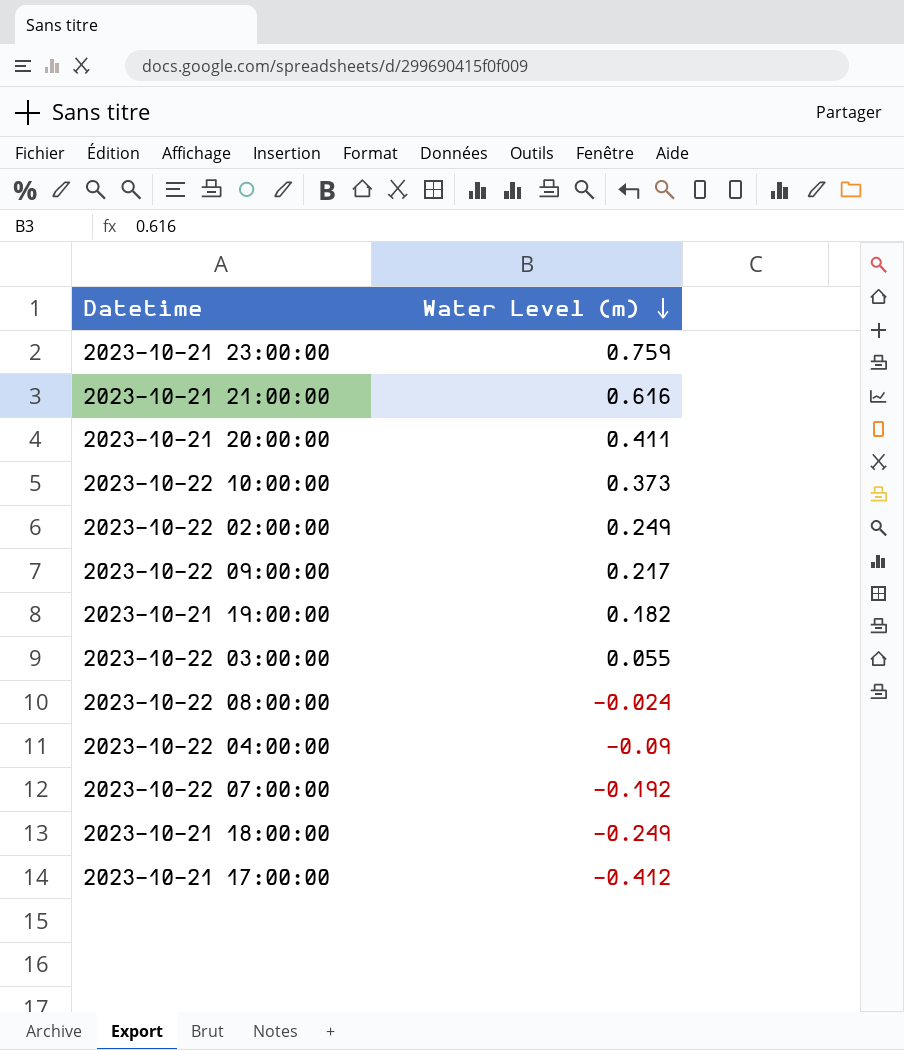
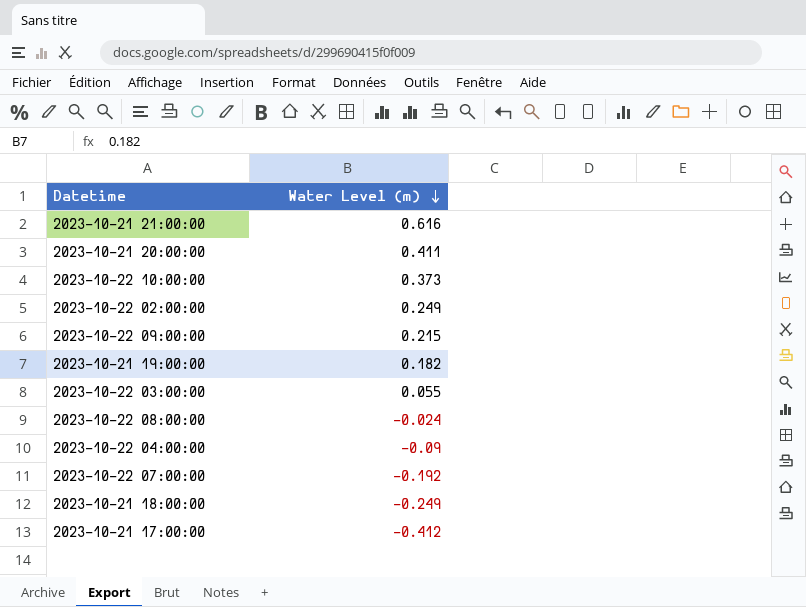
row 2023-10-21 23:00:00: 0.759 -> none
2023-10-22 09:00:00 | Water Level (m): 0.217 -> 0.215

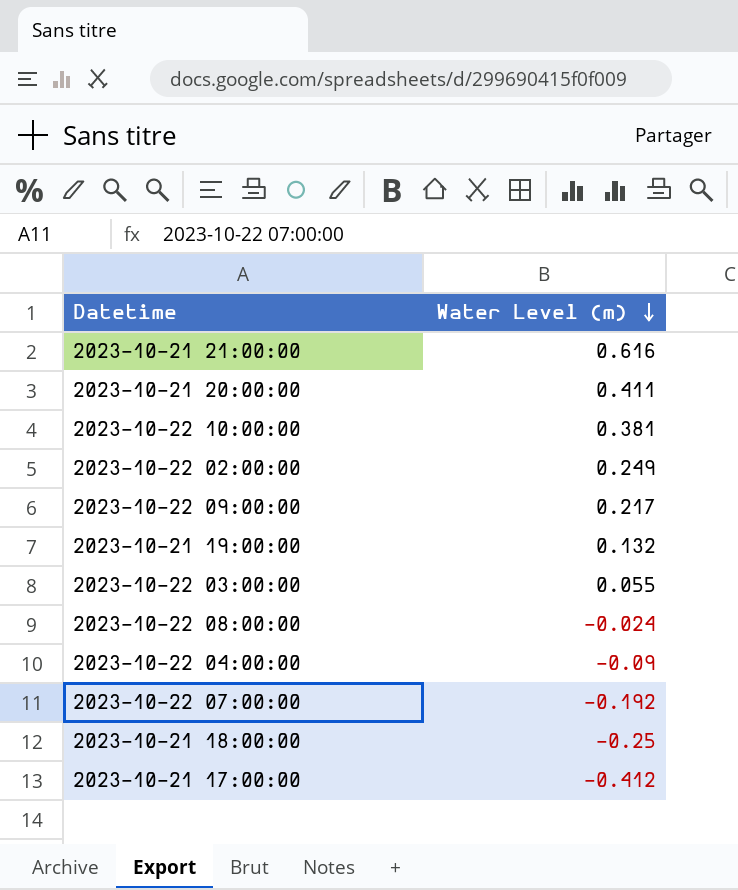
2023-10-22 10:00:00 | Water Level (m): 0.373 -> 0.381
2023-10-22 09:00:00 | Water Level (m): 0.215 -> 0.217
2023-10-21 19:00:00 | Water Level (m): 0.182 -> 0.132
2023-10-21 18:00:00 | Water Level (m): -0.249 -> -0.25

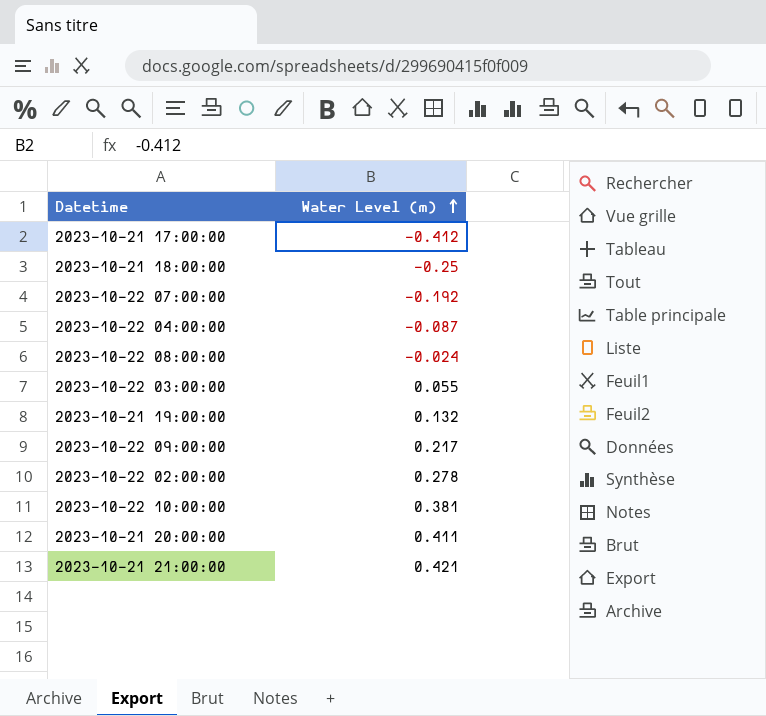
row order: Water Level (m) descending -> Water Level (m) ascending
2023-10-22 04:00:00 | Water Level (m): -0.09 -> -0.087
2023-10-22 02:00:00 | Water Level (m): 0.249 -> 0.278
2023-10-21 21:00:00 | Water Level (m): 0.616 -> 0.421

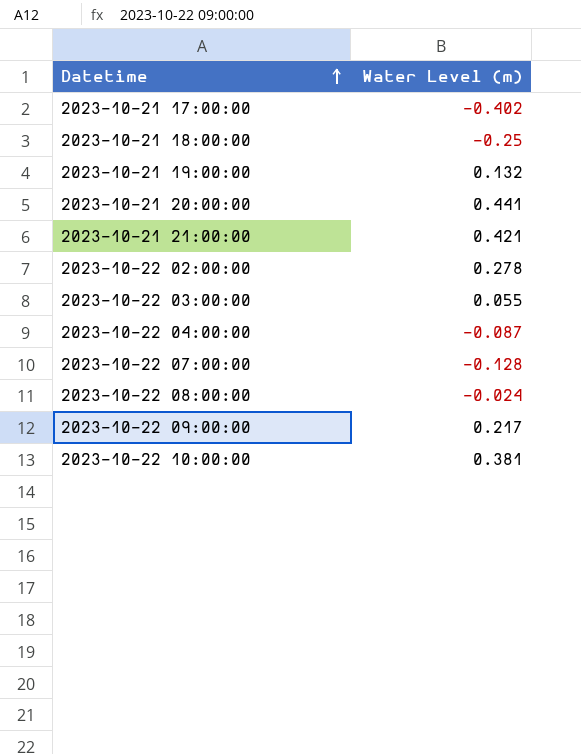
row order: Water Level (m) ascending -> Datetime ascending
2023-10-21 17:00:00 | Water Level (m): -0.412 -> -0.402
2023-10-21 20:00:00 | Water Level (m): 0.411 -> 0.441
2023-10-22 07:00:00 | Water Level (m): -0.192 -> -0.128

